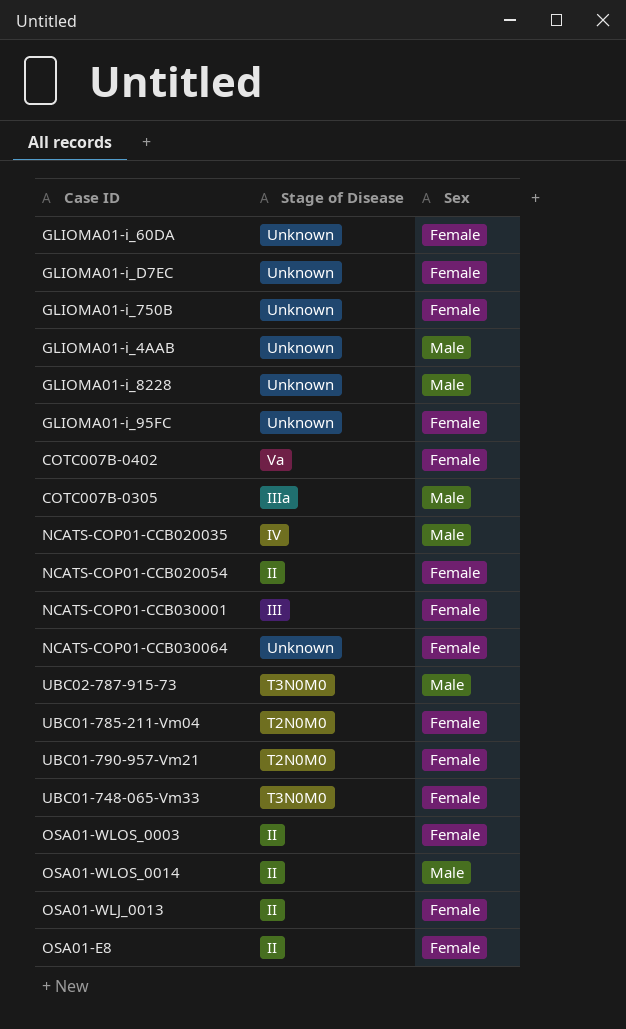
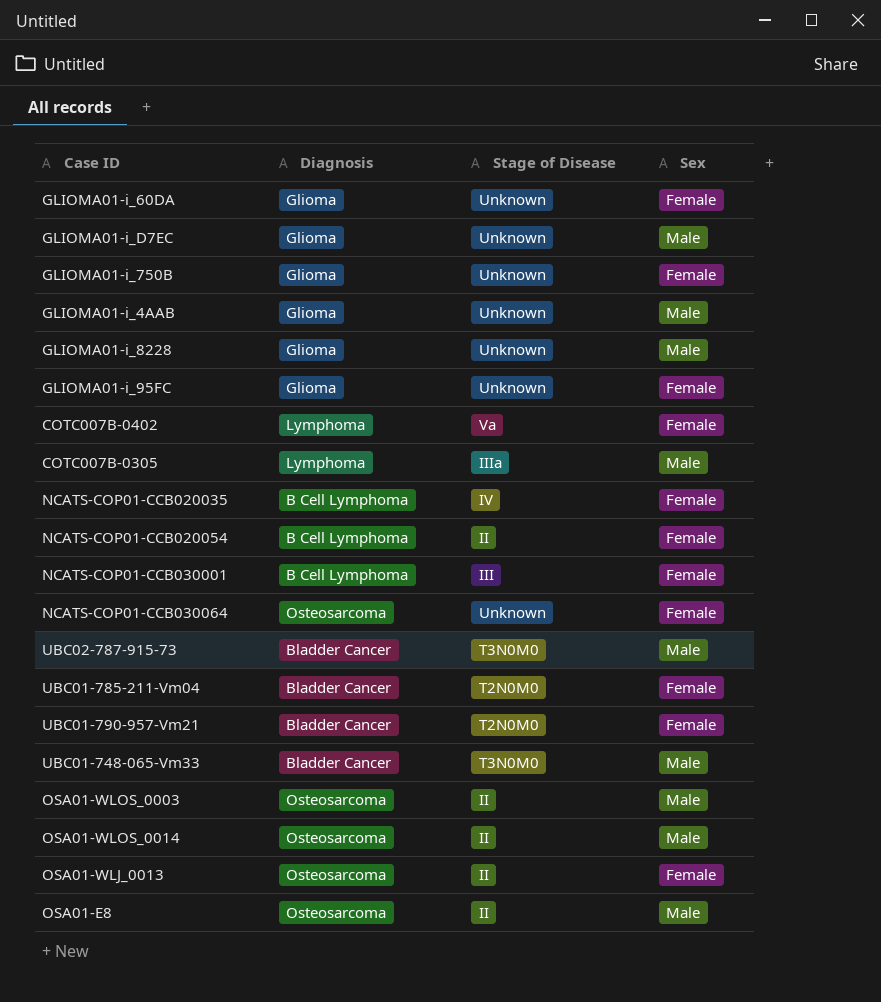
column Diagnosis | position: none -> 2
GLIOMA01-i_D7EC | Sex: Female -> Male
NCATS-COP01-CCB020035 | Sex: Male -> Female
UBC01-748-065-Vm33 | Sex: Female -> Male
OSA01-WLOS_0003 | Sex: Female -> Male
OSA01-E8 | Sex: Female -> Male

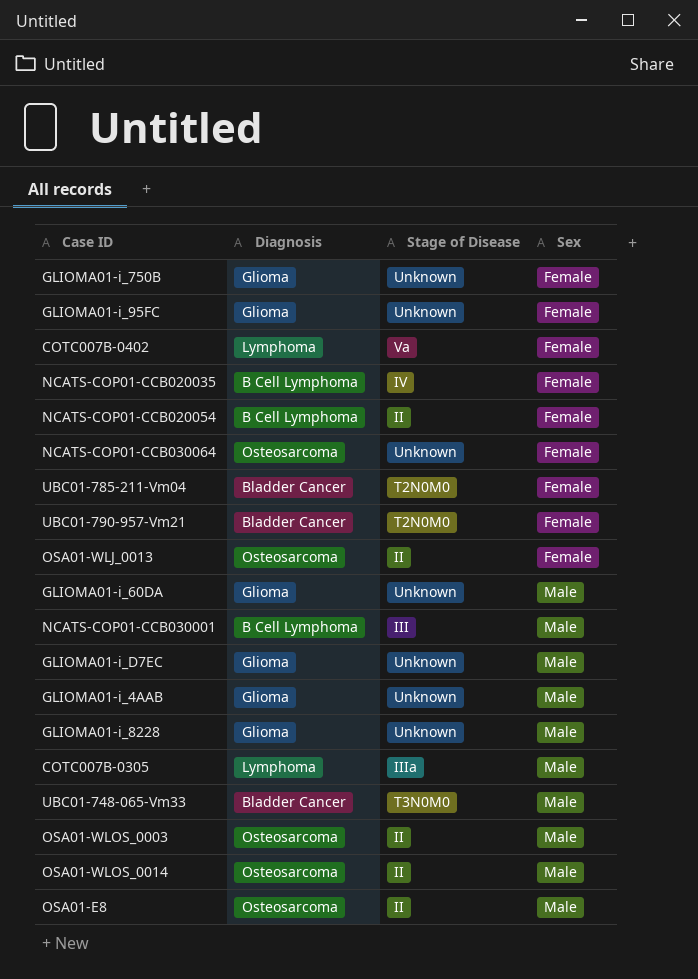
row order: none -> Sex ascending
row UBC02-787-915-73: Bladder Cancer | T3N0M0 | Male -> none
GLIOMA01-i_60DA | Sex: Female -> Male
NCATS-COP01-CCB030001 | Sex: Female -> Male

